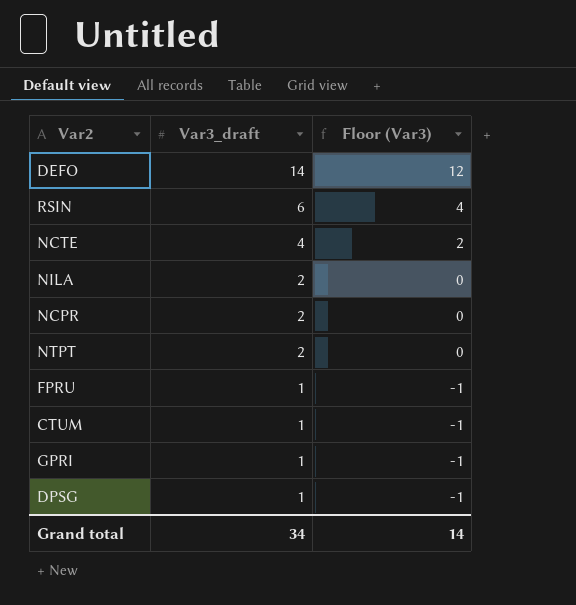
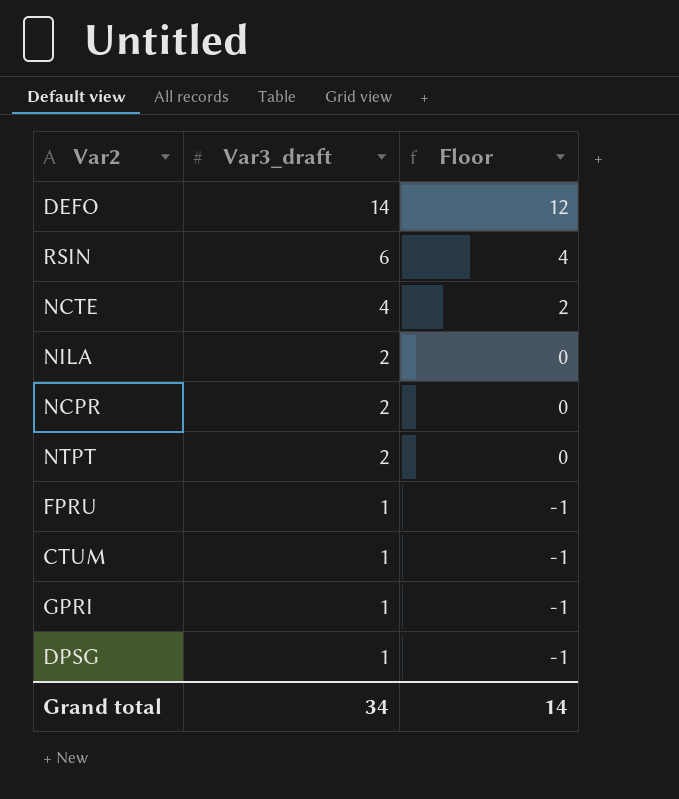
column name: Floor (Var3) -> Floor

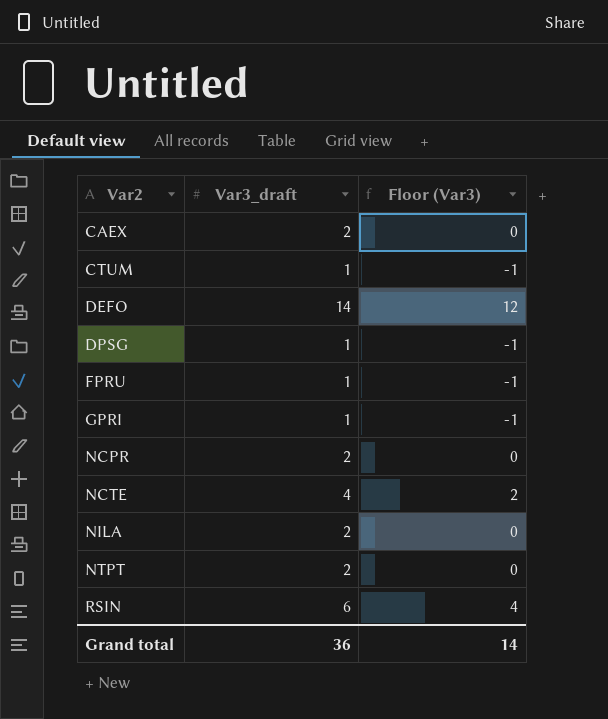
row order: Var3_draft descending -> Var2 ascending
column name: Floor -> Floor (Var3)
row CAEX: none -> 2 | 0
Grand total | Var3_draft: 34 -> 36

